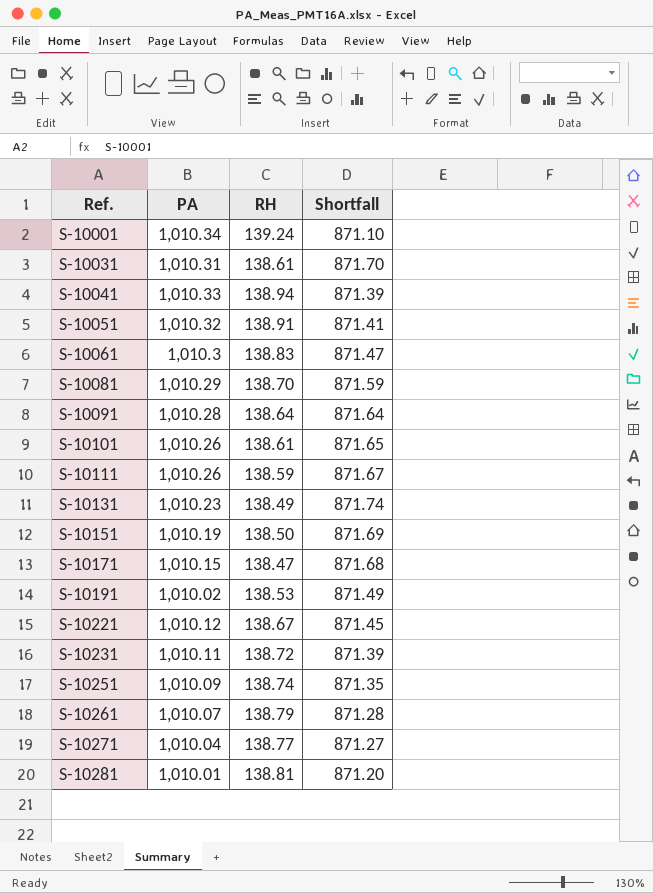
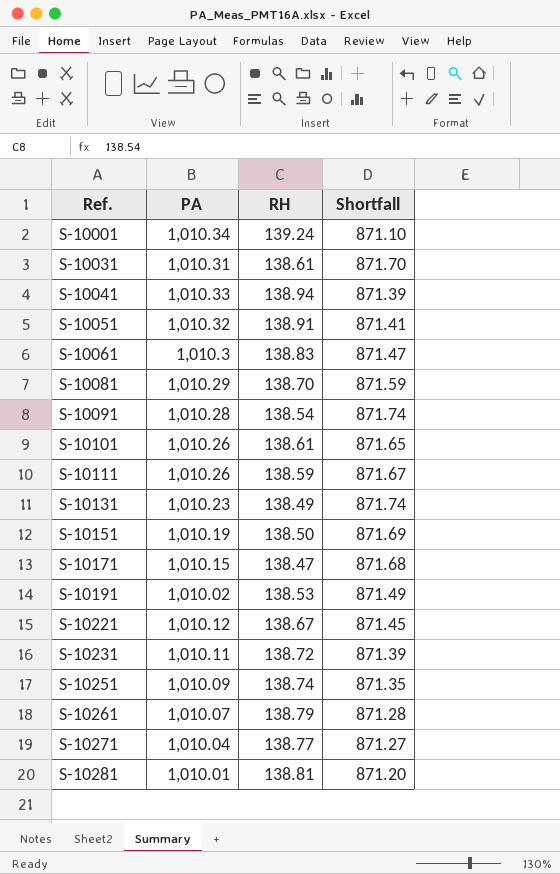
S-10091 | RH: 138.64 -> 138.54
S-10091 | Shortfall: 871.64 -> 871.74

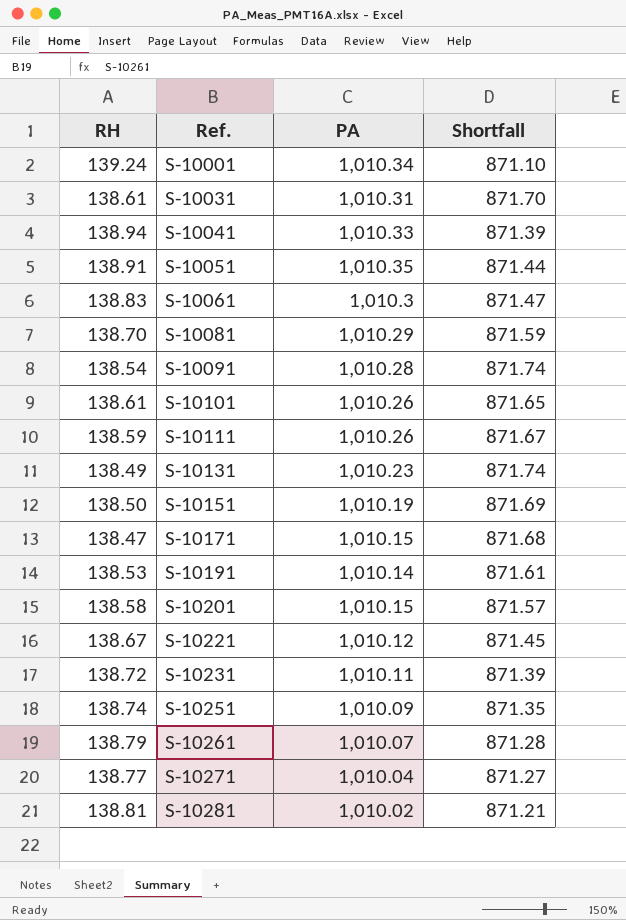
column RH | position: 3 -> 1
S-10051 | PA: 1,010.32 -> 1,010.35
S-10051 | Shortfall: 871.41 -> 871.44
S-10191 | PA: 1,010.02 -> 1,010.14
S-10191 | Shortfall: 871.49 -> 871.61
row S-10201: none -> 138.58 | 1,010.15 | 871.57
S-10281 | PA: 1,010.01 -> 1,010.02
S-10281 | Shortfall: 871.20 -> 871.21

